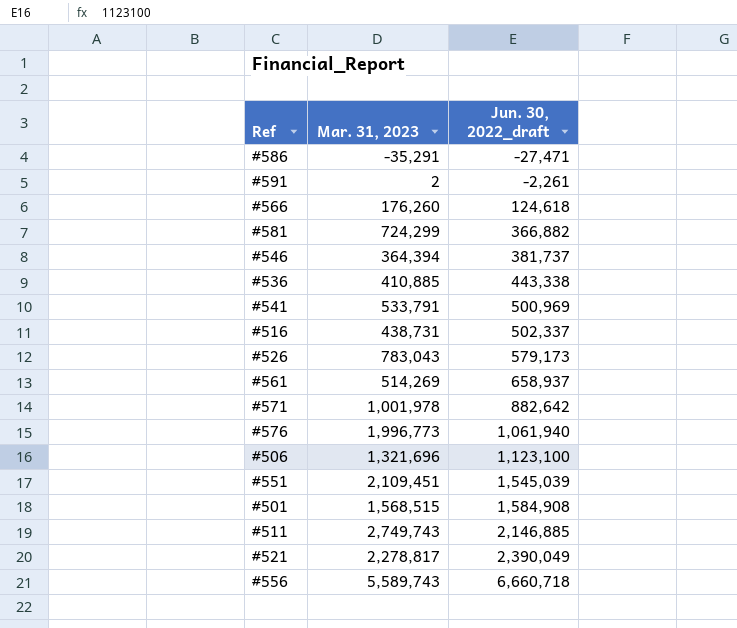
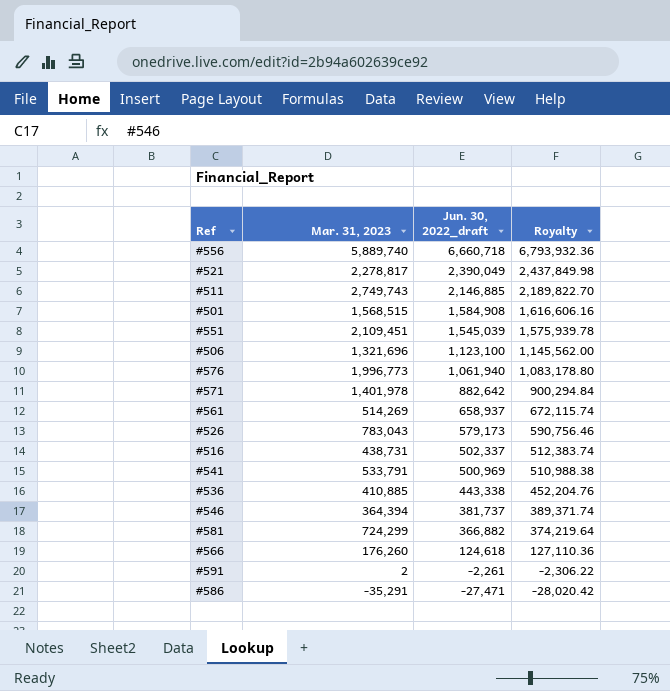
row order: Jun. 30, 2022_draft ascending -> Jun. 30, 2022_draft descending
column Royalty | formula: none -> [Jun. 30, 2022_draft] * 1.02
#556 | Mar. 31, 2023: 5,589,743 -> 5,889,740
#571 | Mar. 31, 2023: 1,001,978 -> 1,401,978

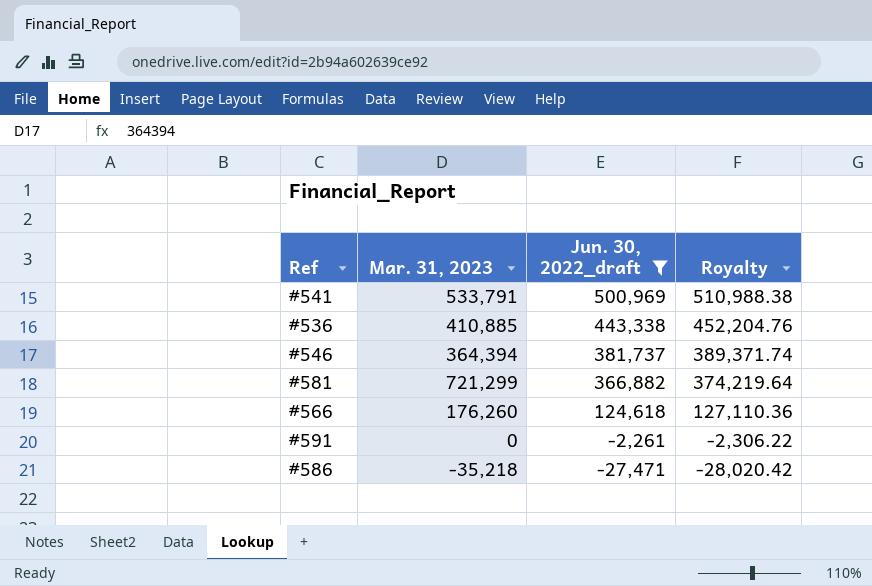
filter: none -> Jun. 30, 2022_draft <= 500,969
#581 | Mar. 31, 2023: 724,299 -> 721,299
#591 | Mar. 31, 2023: 2 -> 0
#586 | Mar. 31, 2023: -35,291 -> -35,218

